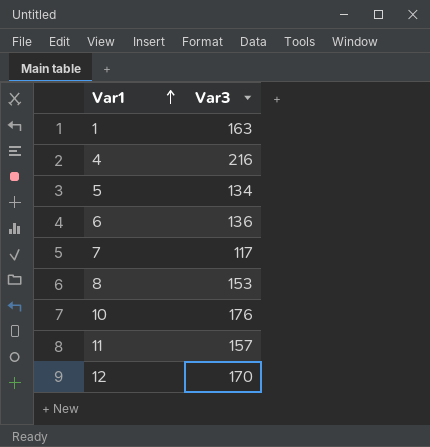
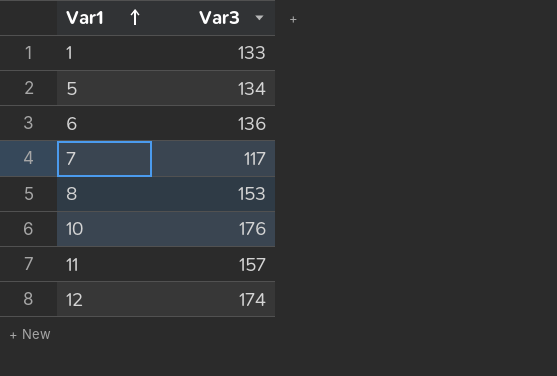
row 4: 216 -> none
1 | Var3: 163 -> 133
12 | Var3: 170 -> 174

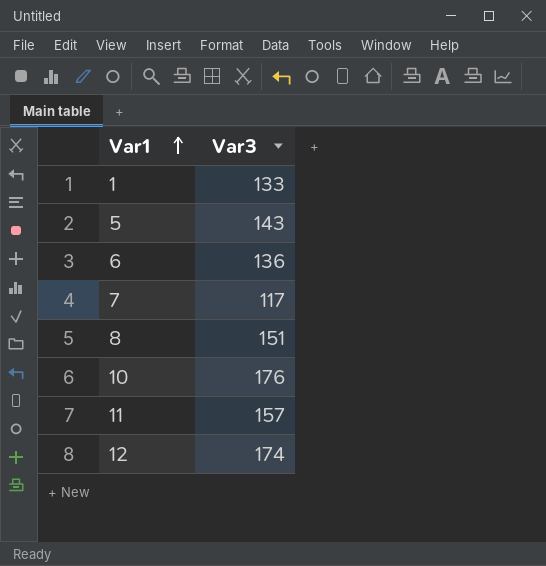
5 | Var3: 134 -> 143
8 | Var3: 153 -> 151

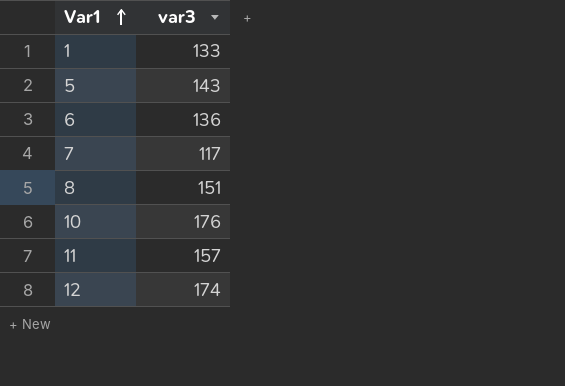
column name: Var3 -> var3

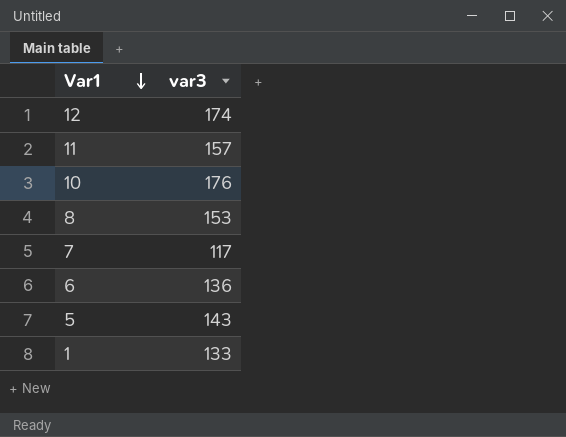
row order: Var1 ascending -> Var1 descending
8 | var3: 151 -> 153

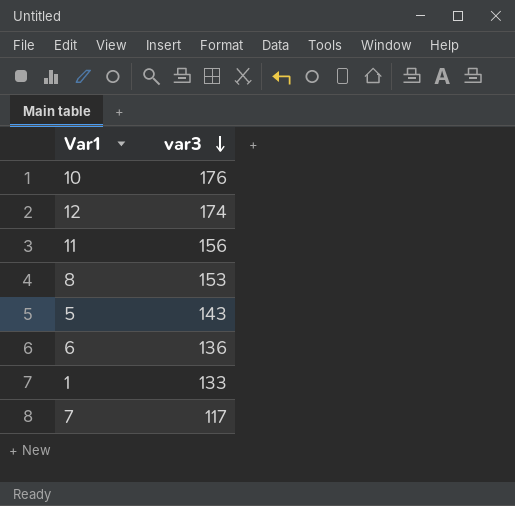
row order: Var1 descending -> var3 descending
11 | var3: 157 -> 156

